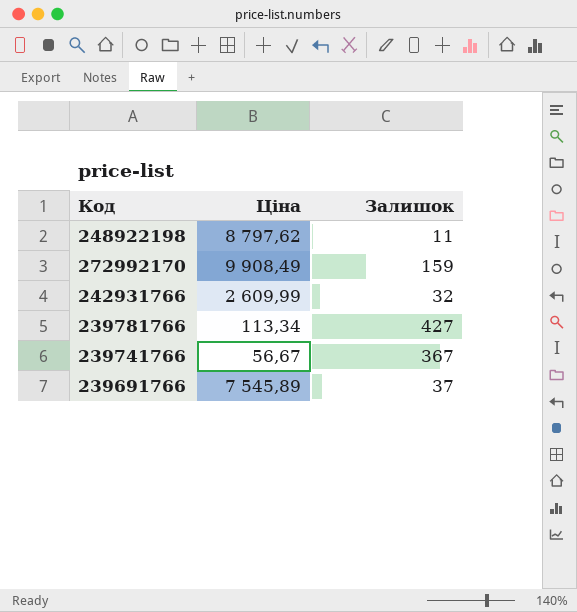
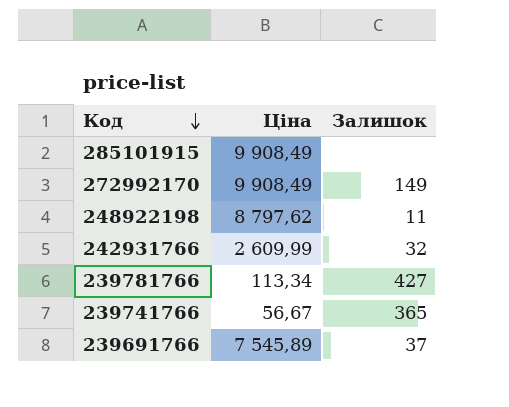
row order: none -> Код descending
row 285101915: none -> 9 908,49 | none
272992170 | Залишок: 159 -> 149
239741766 | Залишок: 367 -> 365

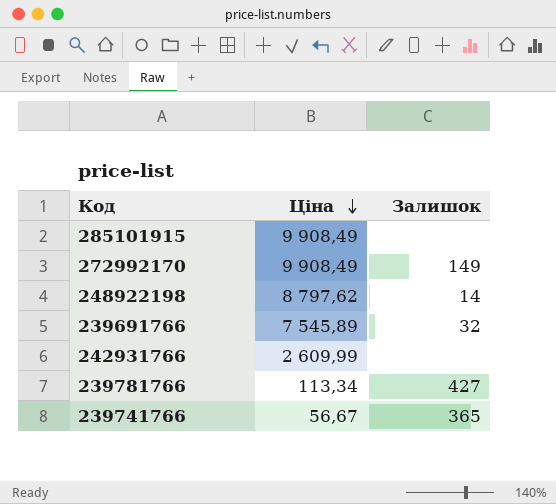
row order: Код descending -> Ціна descending
248922198 | Залишок: 11 -> 14
239691766 | Залишок: 37 -> 32
242931766 | Залишок: 32 -> none

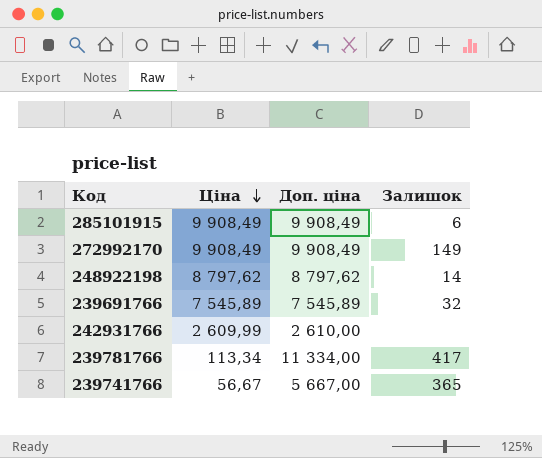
column Доп. ціна | position: none -> 3
285101915 | Залишок: none -> 6
239781766 | Залишок: 427 -> 417

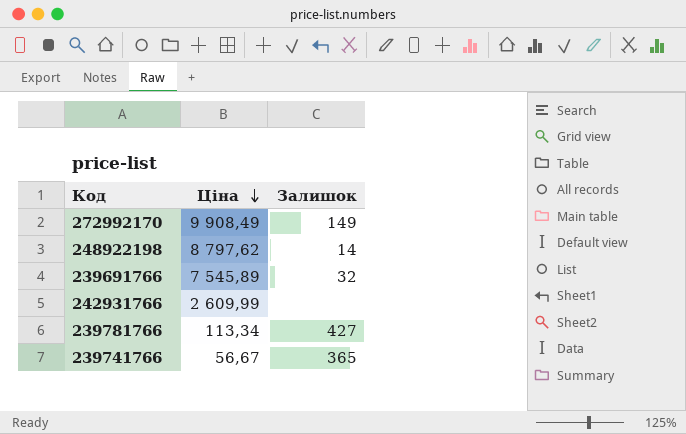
column Доп. ціна | position: 3 -> none
row 285101915: 9 908,49 | 9 908,49 | 6 -> none
239781766 | Залишок: 417 -> 427

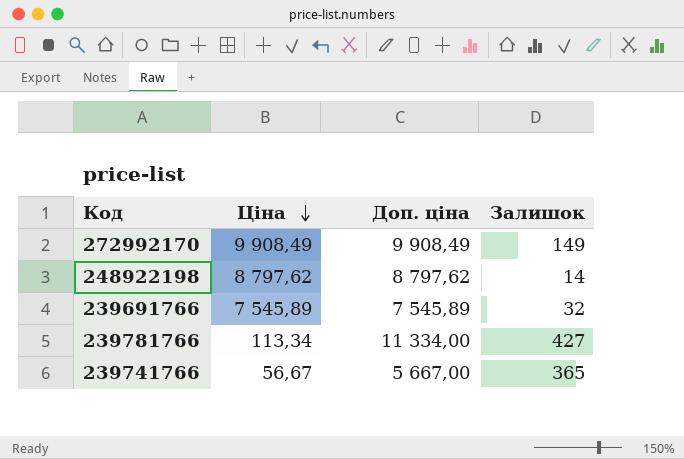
column Доп. ціна | position: none -> 3
row 242931766: 2 609,99 | none -> none

